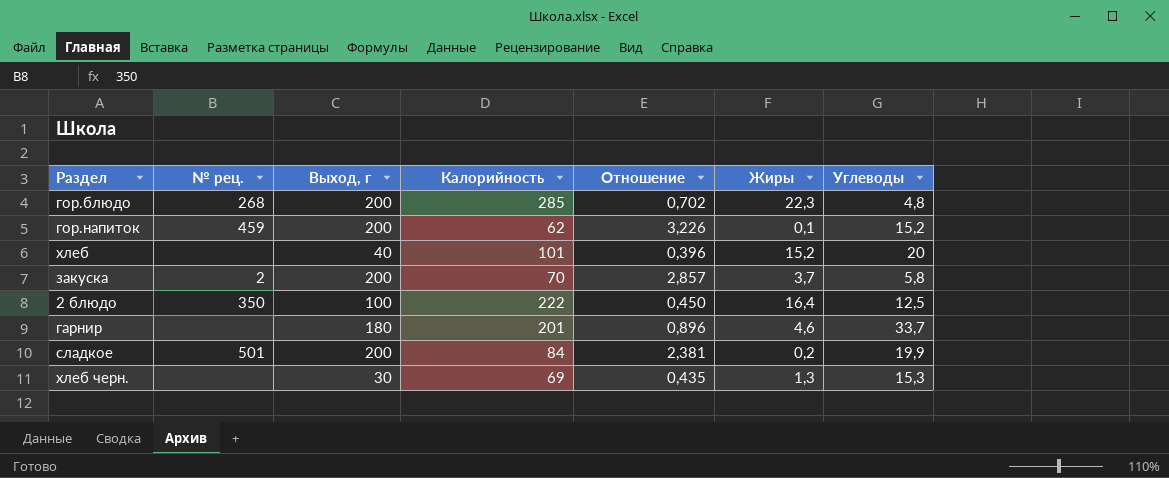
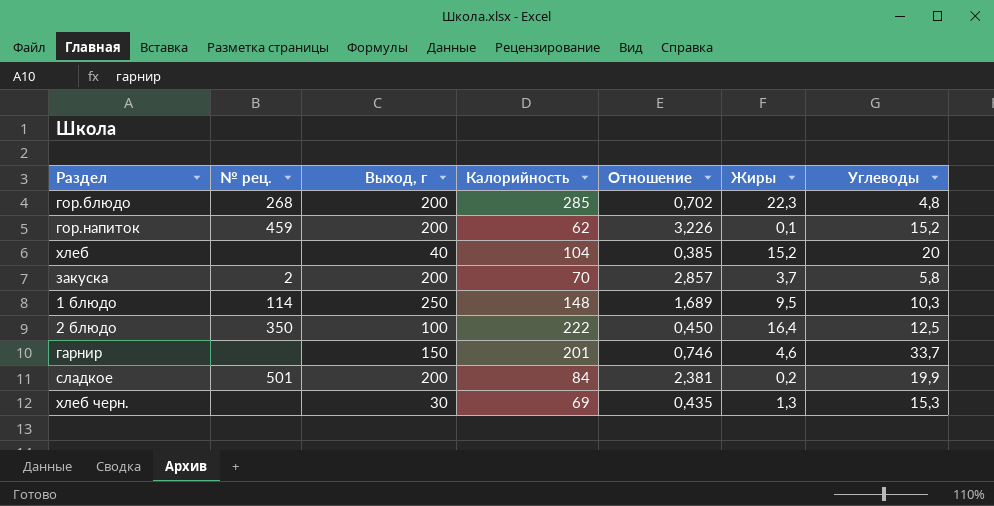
хлеб | Калорийность: 101 -> 104
хлеб | Отношение: 0,396 -> 0,385
row 1 блюдо: none -> 114 | 250 | 148 | 1,689 | 9,5 | 10,3
гарнир | Выход, г: 180 -> 150
гарнир | Отношение: 0,896 -> 0,746

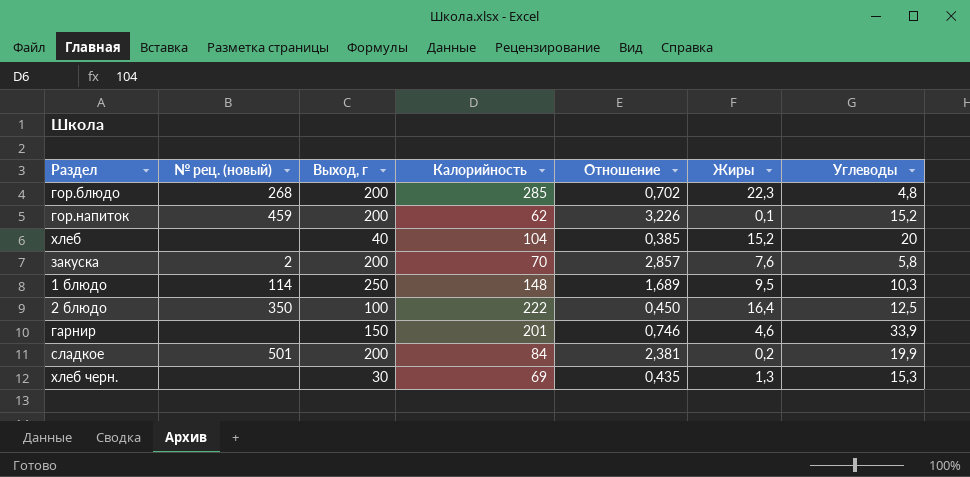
column name: № рец. -> № рец. (новый)
закуска | Жиры: 3,7 -> 7,6
гарнир | Углеводы: 33,7 -> 33,9

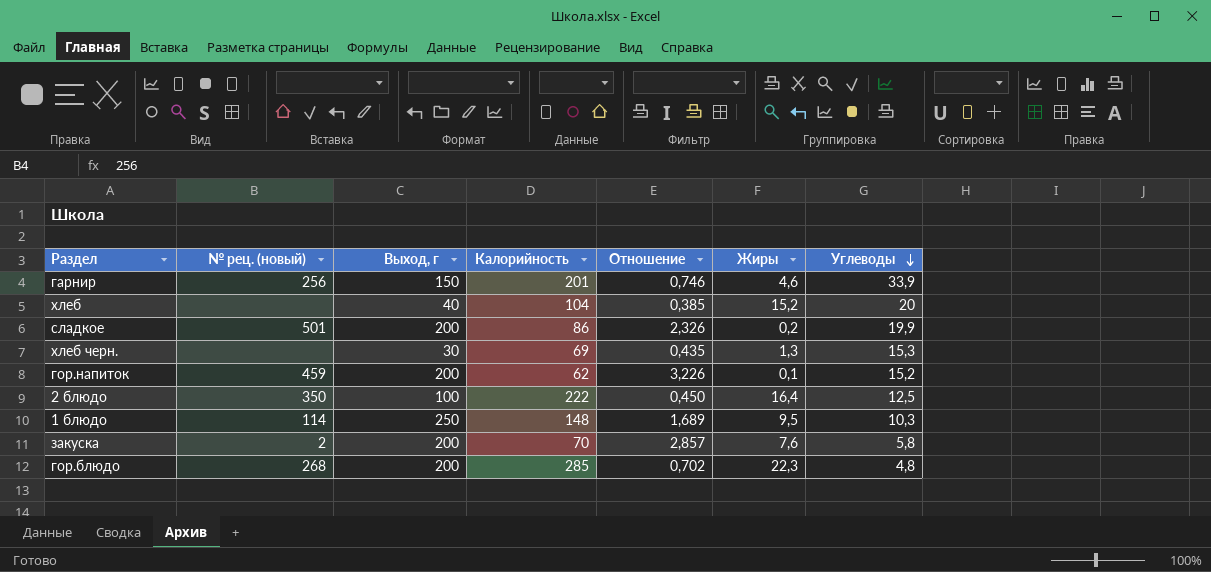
row order: none -> Углеводы descending
гарнир | № рец. (новый): none -> 256
сладкое | Калорийность: 84 -> 86
сладкое | Отношение: 2,381 -> 2,326

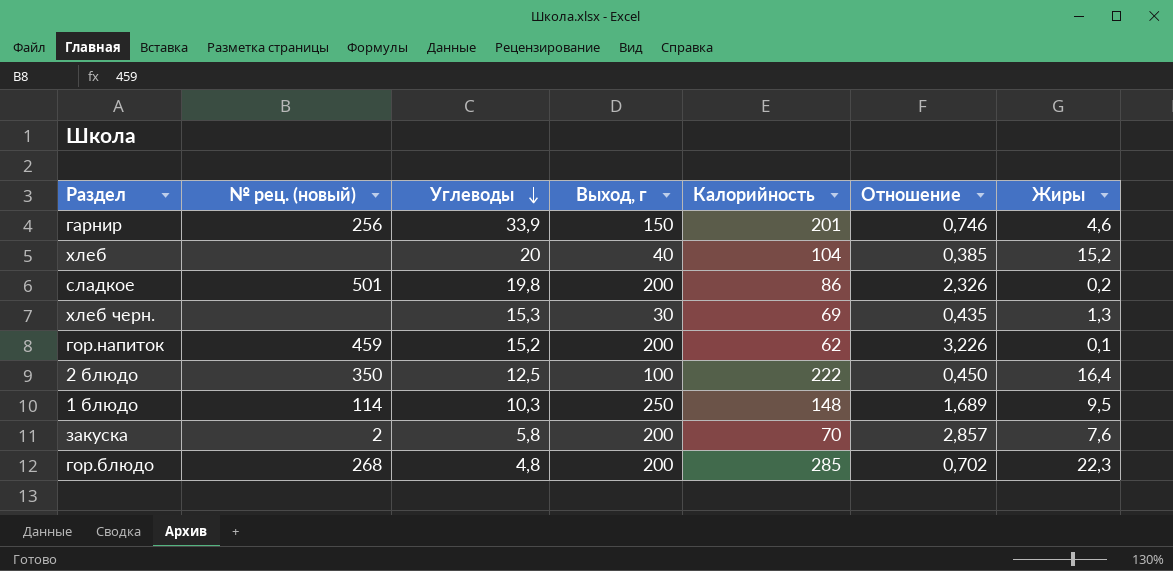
column Углеводы | position: 7 -> 3
сладкое | Углеводы: 19,9 -> 19,8

